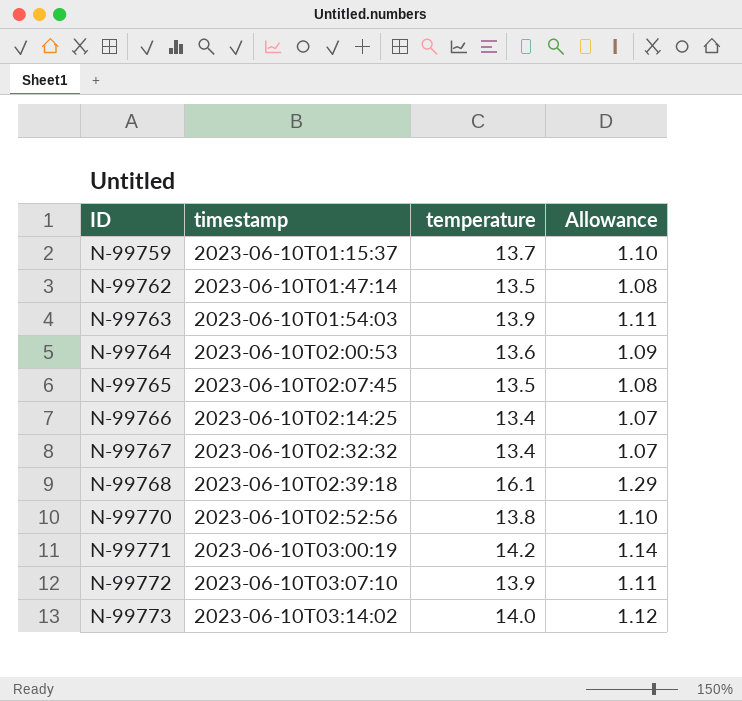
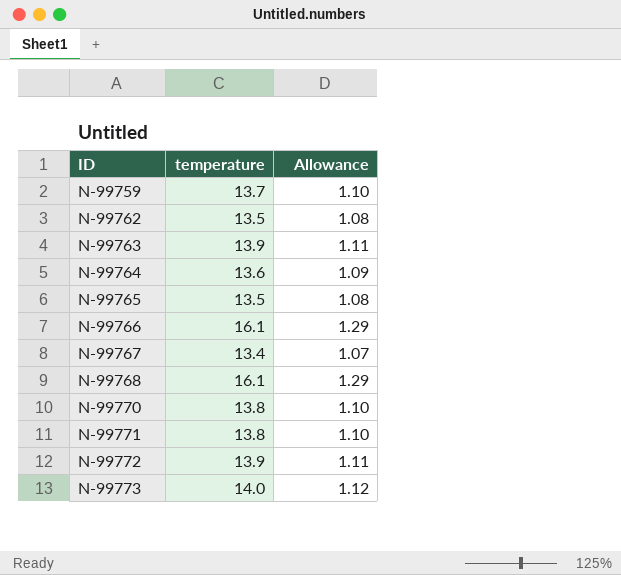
column timestamp | position: 2 -> none
N-99766 | temperature: 13.4 -> 16.1
N-99766 | Allowance: 1.07 -> 1.29
N-99771 | temperature: 14.2 -> 13.8
N-99771 | Allowance: 1.14 -> 1.10

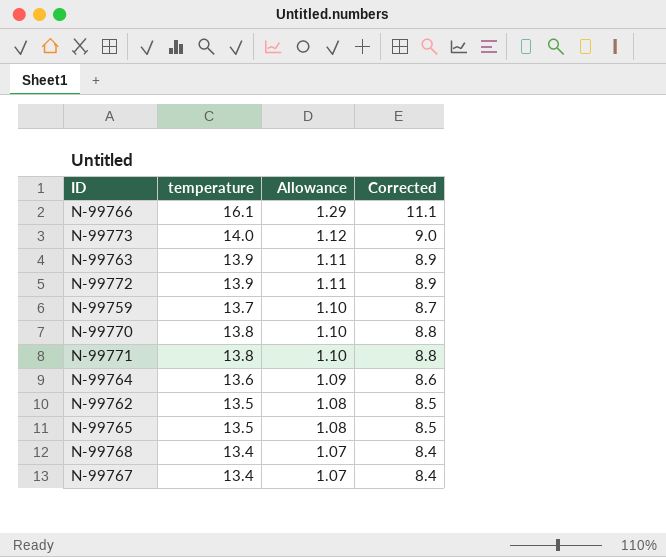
row order: ID ascending -> Allowance descending
column Corrected | formula: none -> [temperature] - 5
N-99768 | temperature: 16.1 -> 13.4
N-99768 | Allowance: 1.29 -> 1.07

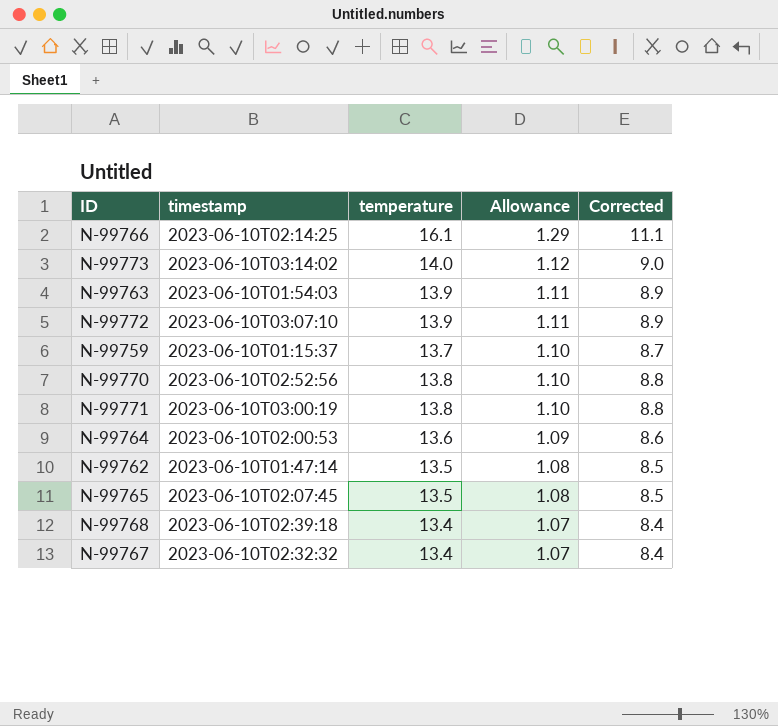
column timestamp | position: none -> 2

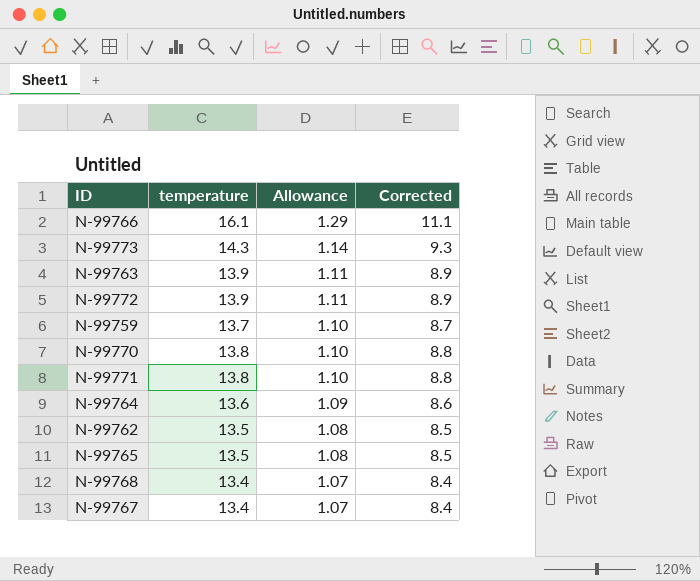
column timestamp | position: 2 -> none
N-99773 | temperature: 14.0 -> 14.3
N-99773 | Allowance: 1.12 -> 1.14
N-99773 | Corrected: 9.0 -> 9.3

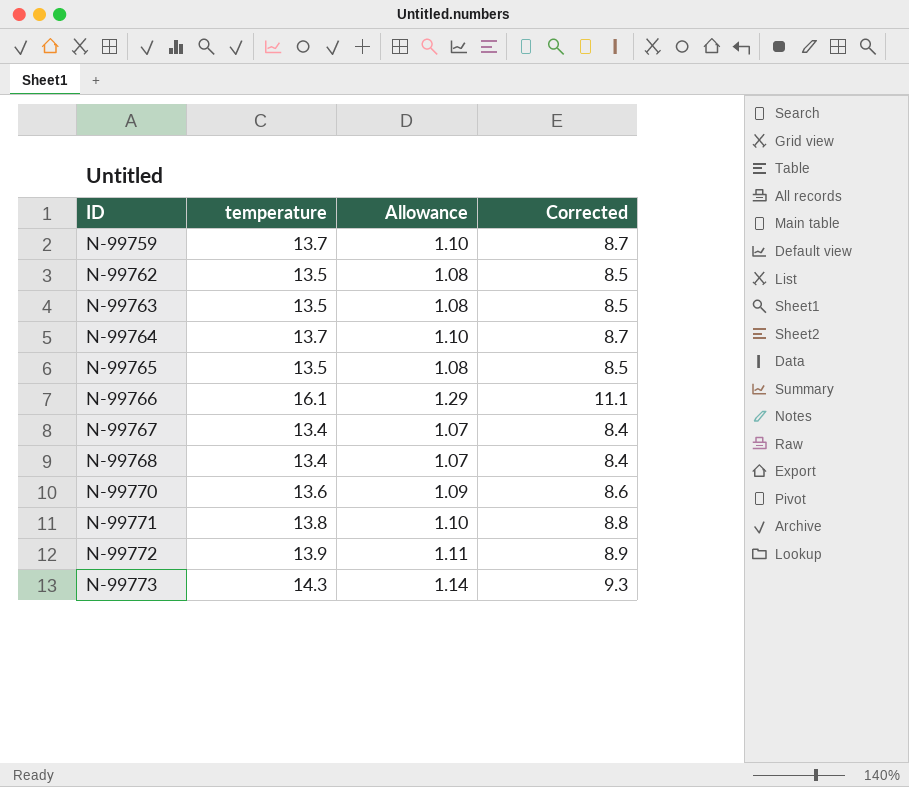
row order: Allowance descending -> ID ascending
N-99763 | temperature: 13.9 -> 13.5
N-99763 | Allowance: 1.11 -> 1.08
N-99763 | Corrected: 8.9 -> 8.5
N-99764 | temperature: 13.6 -> 13.7
N-99764 | Allowance: 1.09 -> 1.10
N-99764 | Corrected: 8.6 -> 8.7
N-99770 | temperature: 13.8 -> 13.6
N-99770 | Allowance: 1.10 -> 1.09
N-99770 | Corrected: 8.8 -> 8.6

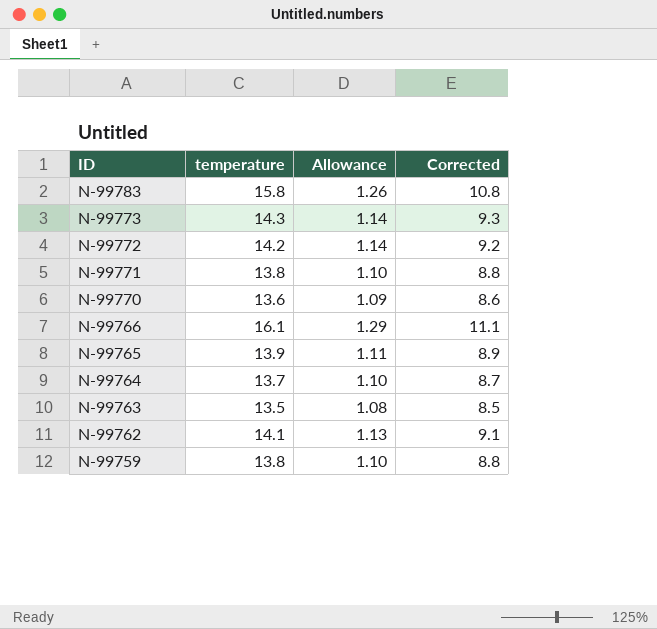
row order: ID ascending -> ID descending
row N-99767: 13.4 | 1.07 | 8.4 -> none
row N-99768: 13.4 | 1.07 | 8.4 -> none
row N-99783: none -> 15.8 | 1.26 | 10.8
N-99772 | temperature: 13.9 -> 14.2
N-99772 | Allowance: 1.11 -> 1.14
N-99772 | Corrected: 8.9 -> 9.2
N-99765 | temperature: 13.5 -> 13.9
N-99765 | Allowance: 1.08 -> 1.11
N-99765 | Corrected: 8.5 -> 8.9
N-99762 | temperature: 13.5 -> 14.1
N-99762 | Allowance: 1.08 -> 1.13
N-99762 | Corrected: 8.5 -> 9.1
N-99759 | temperature: 13.7 -> 13.8
N-99759 | Corrected: 8.7 -> 8.8

